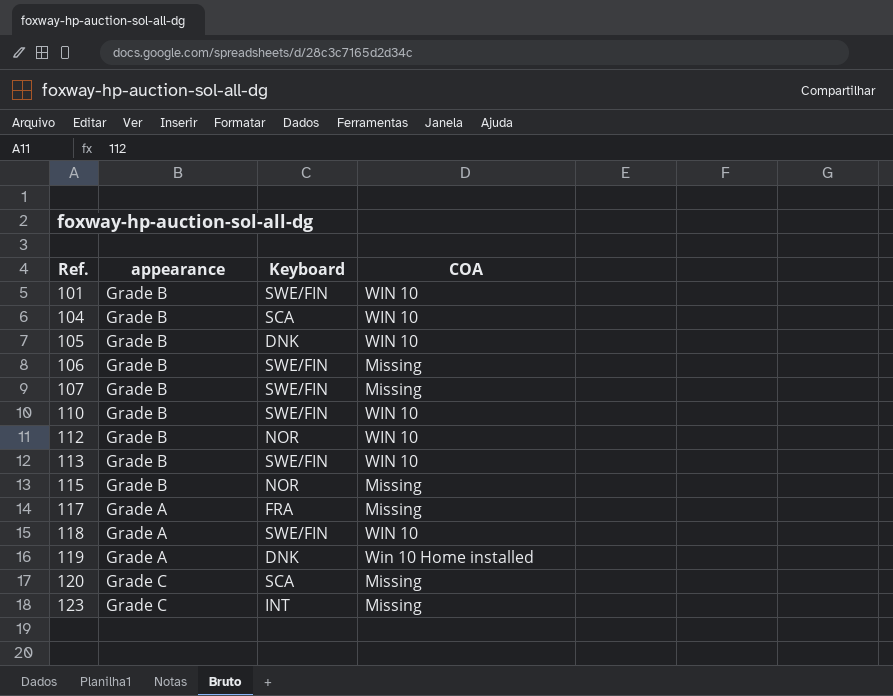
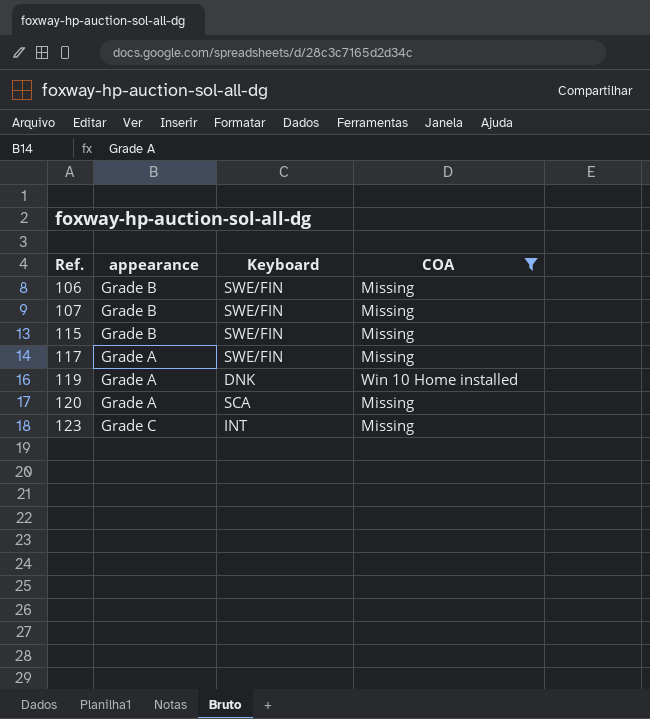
filter: none -> COA != WIN 10
115 | Keyboard: NOR -> SWE/FIN
117 | Keyboard: FRA -> SWE/FIN
120 | appearance: Grade C -> Grade A

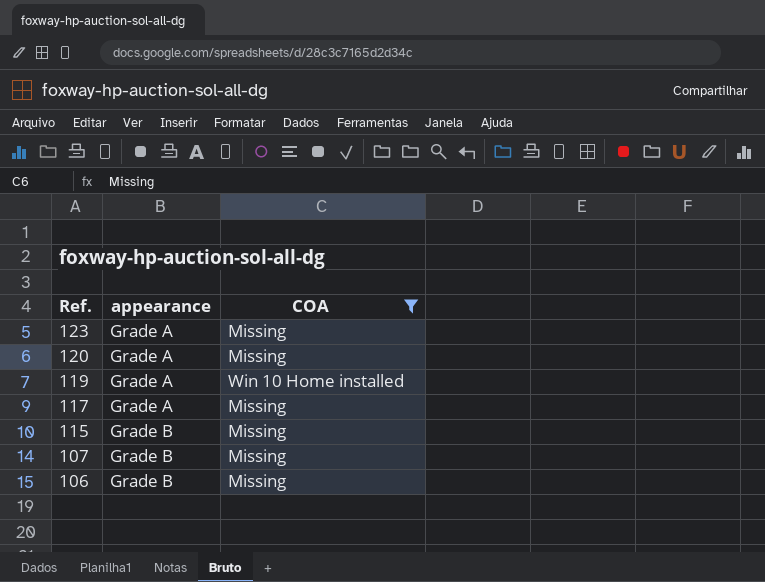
row order: Ref. ascending -> Ref. descending
column Keyboard | position: 3 -> none
123 | appearance: Grade C -> Grade A

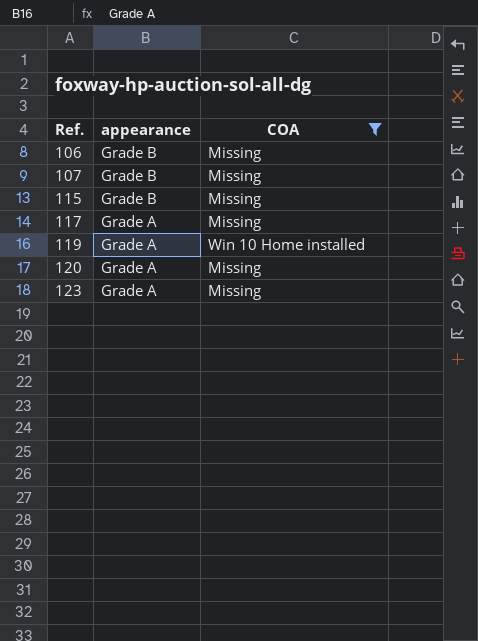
row order: Ref. descending -> Ref. ascending

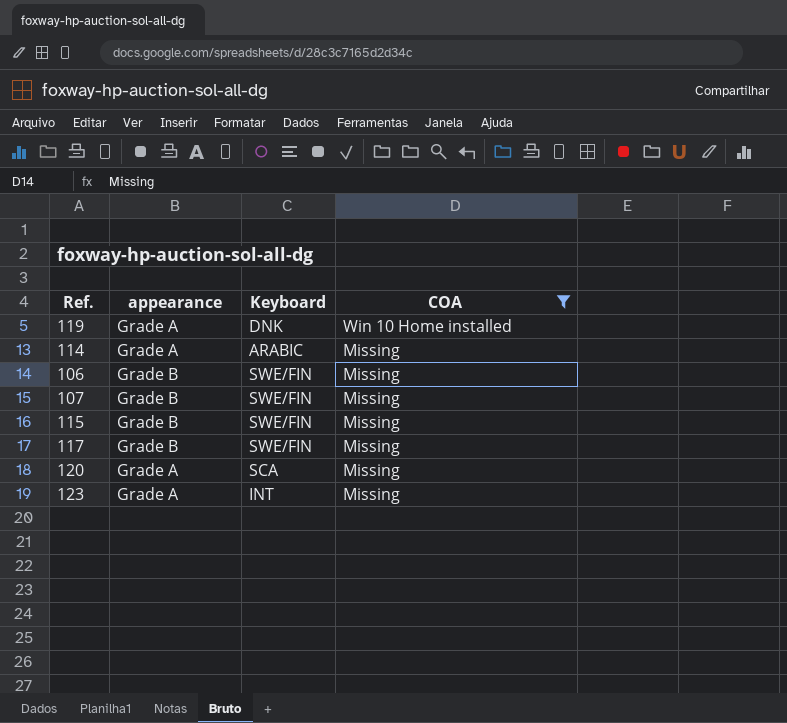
row order: Ref. ascending -> COA descending
column Keyboard | position: none -> 3
row 114: none -> Grade A | ARABIC | Missing
117 | appearance: Grade A -> Grade B

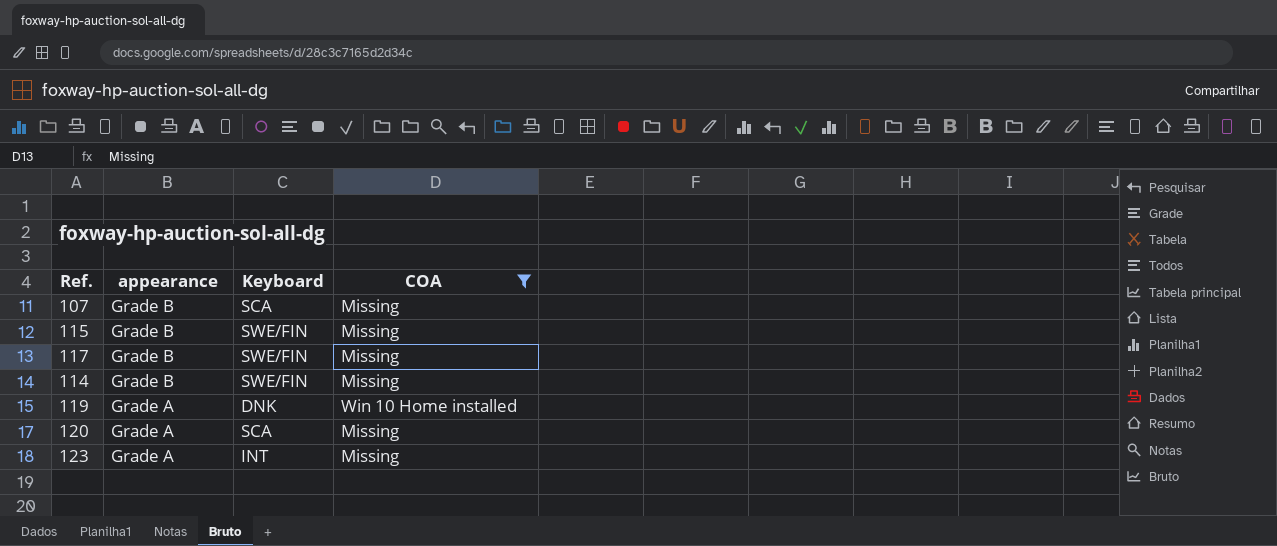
row order: COA descending -> appearance descending
row 106: Grade B | SWE/FIN | Missing -> none
107 | Keyboard: SWE/FIN -> SCA
114 | appearance: Grade A -> Grade B
114 | Keyboard: ARABIC -> SWE/FIN

